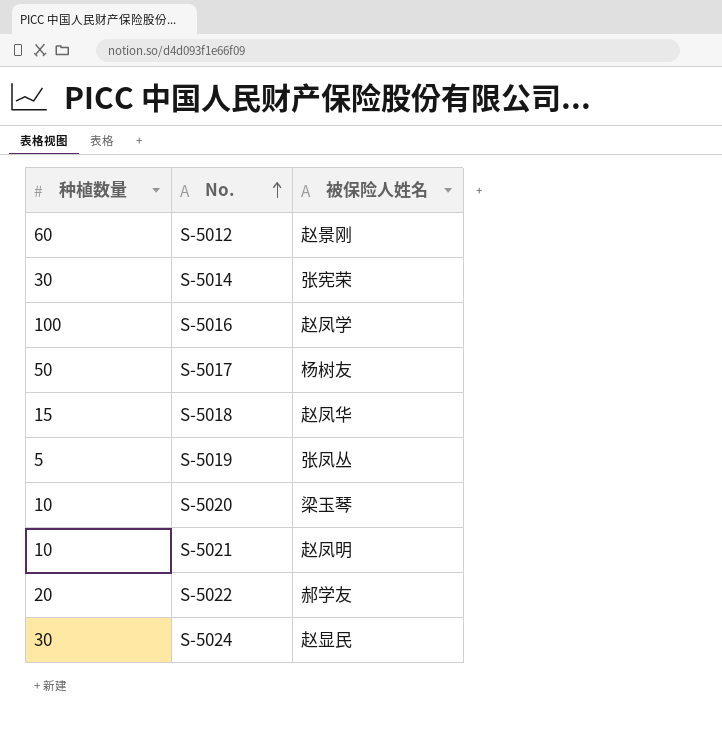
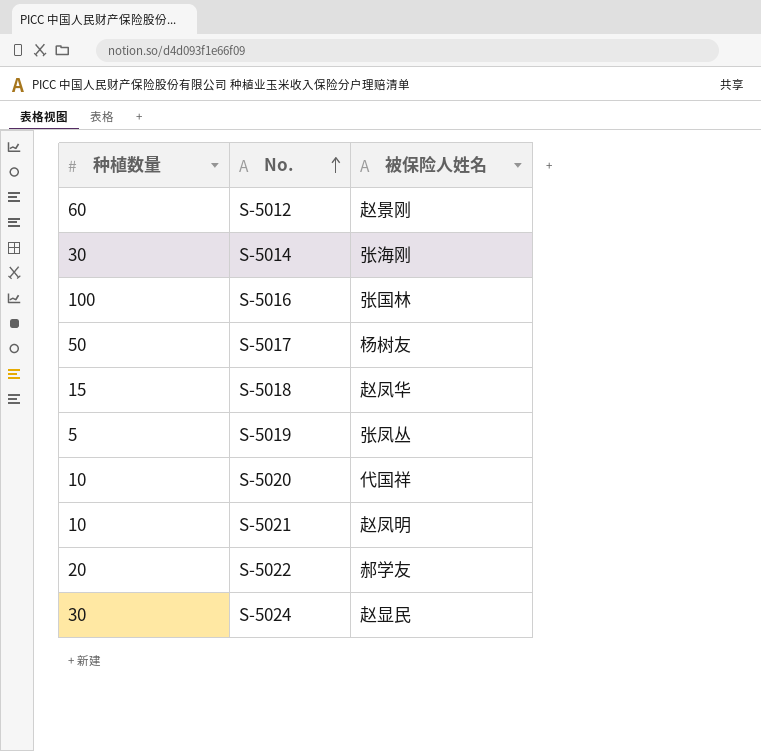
S-5014 | 被保险人姓名: 张宪荣 -> 张海刚
S-5016 | 被保险人姓名: 赵凤学 -> 张国林
S-5020 | 被保险人姓名: 梁玉琴 -> 代国祥

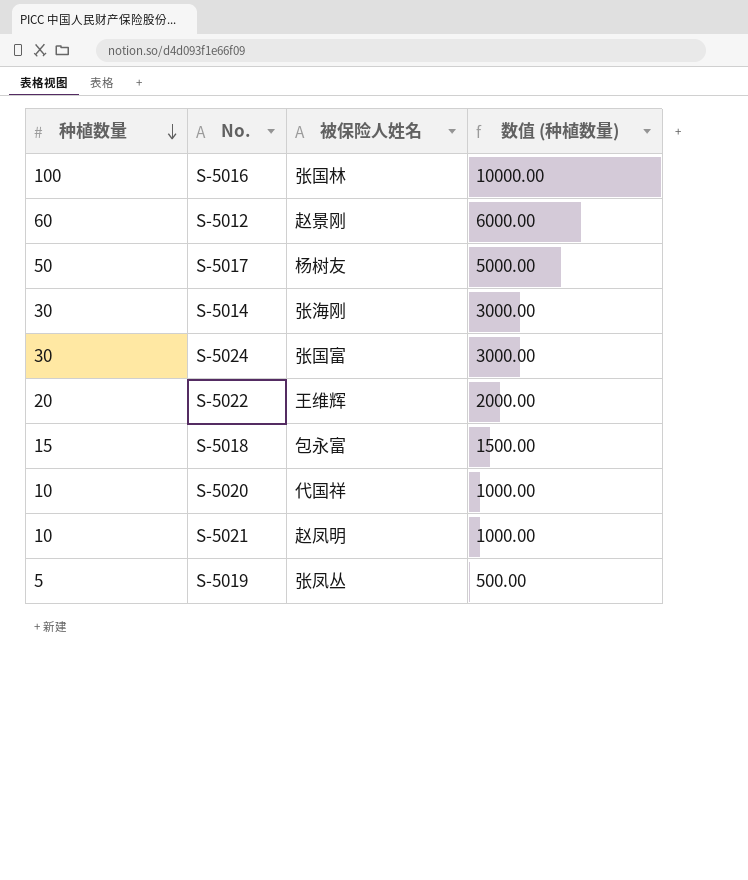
row order: No. ascending -> 种植数量 descending
column 数值 (种植数量) | formula: none -> [种植数量] * 100
S-5024 | 被保险人姓名: 赵显民 -> 张国富
S-5022 | 被保险人姓名: 郝学友 -> 王维辉
S-5018 | 被保险人姓名: 赵凤华 -> 包永富

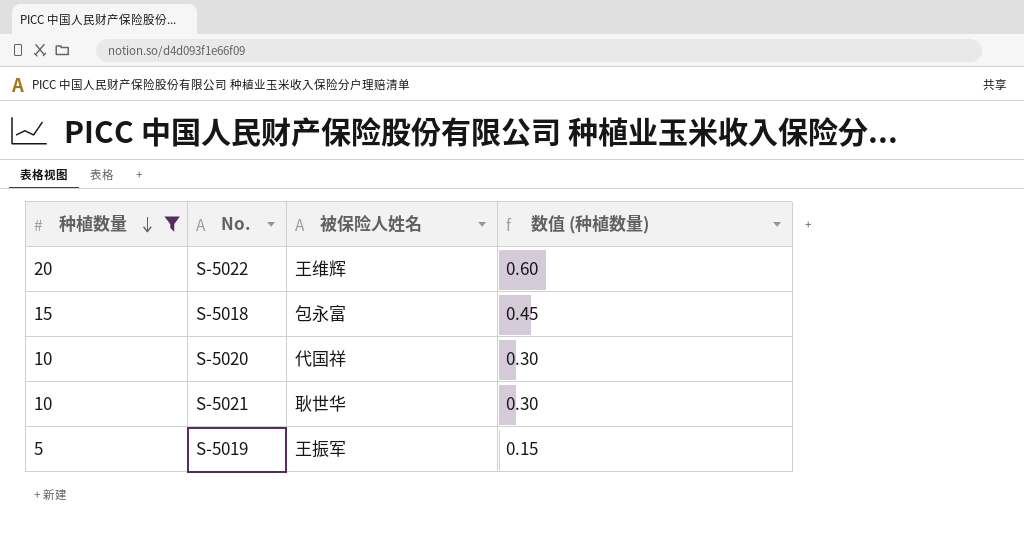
filter: none -> 种植数量 <= 20
column 数值 (种植数量) | formula: [种植数量] * 100 -> [种植数量] * 0.03
S-5021 | 被保险人姓名: 赵凤明 -> 耿世华
S-5019 | 被保险人姓名: 张凤丛 -> 王振军

